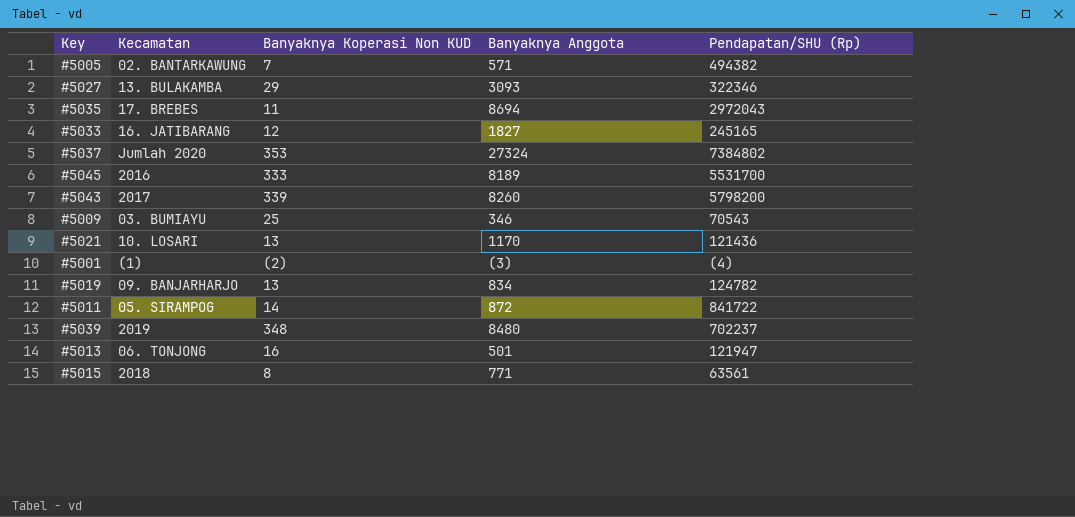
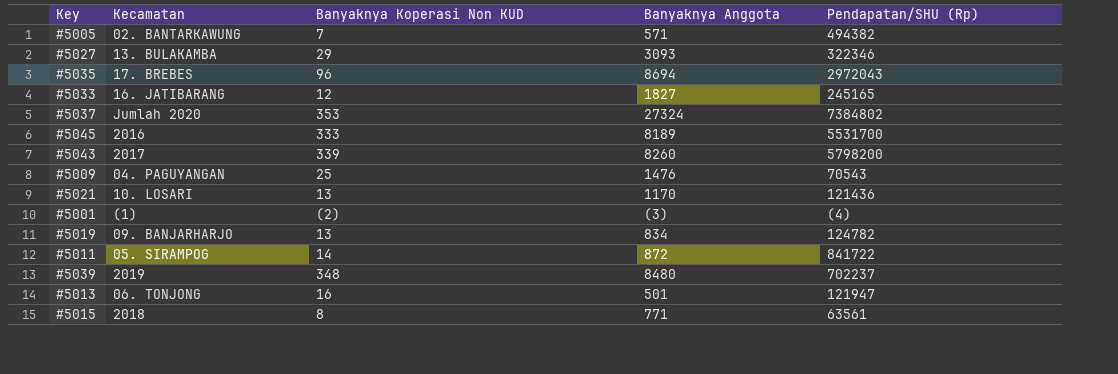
#5035 | Banyaknya Koperasi Non KUD: 11 -> 96
#5009 | Kecamatan: 03. BUMIAYU -> 04. PAGUYANGAN
#5009 | Banyaknya Anggota: 346 -> 1476

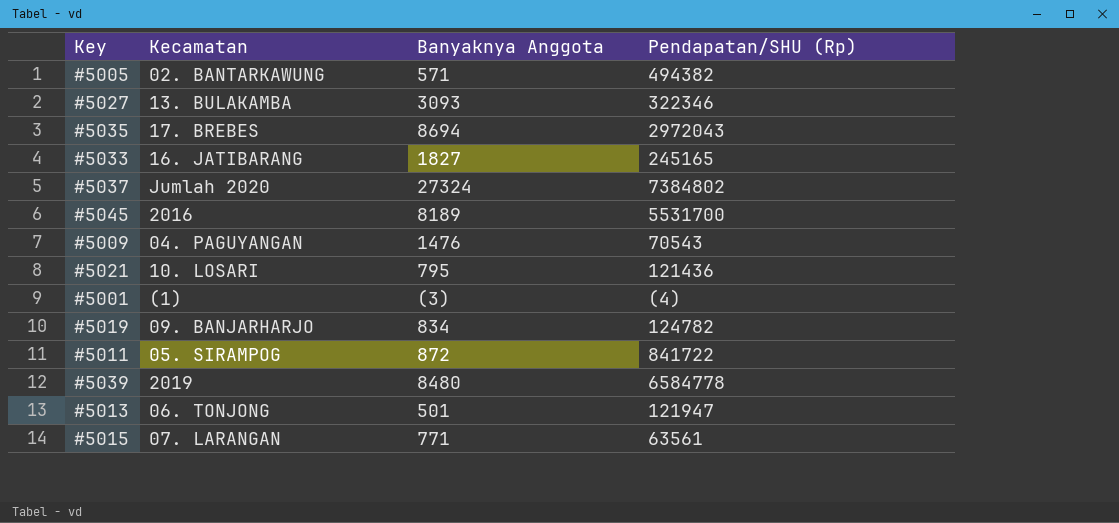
column Banyaknya Koperasi Non KUD | position: 3 -> none
row #5043: 2017 | 339 | 8260 | 5798200 -> none
#5021 | Banyaknya Anggota: 1170 -> 795
#5039 | Pendapatan/SHU (Rp): 702237 -> 6584778
#5015 | Kecamatan: 2018 -> 07. LARANGAN

